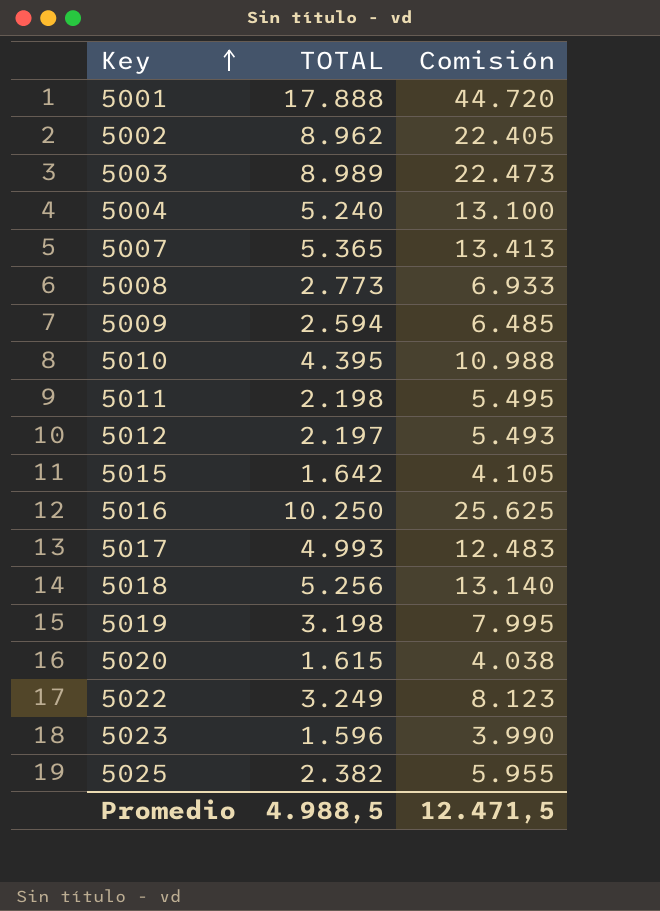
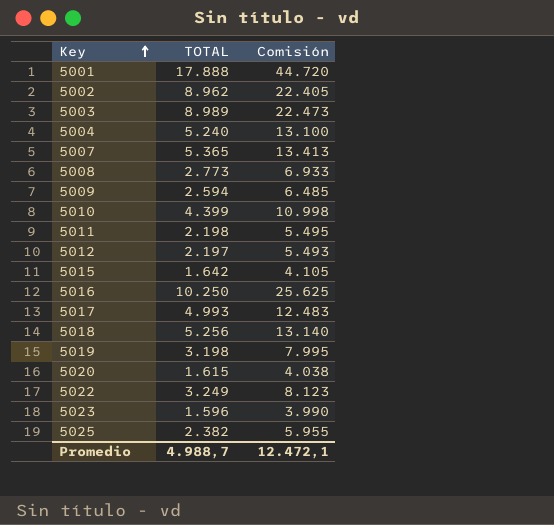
5010 | TOTAL: 4.395 -> 4.399
5010 | Comisión: 10.988 -> 10.998
Promedio | TOTAL: 4.988,5 -> 4.988,7
Promedio | Comisión: 12.471,5 -> 12.472,1

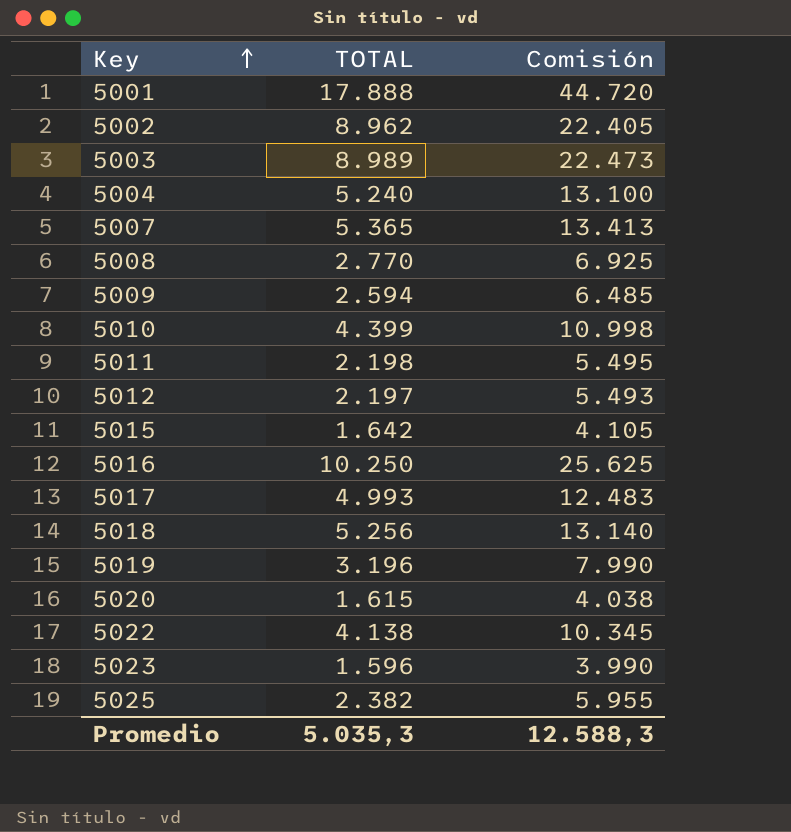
5008 | TOTAL: 2.773 -> 2.770
5008 | Comisión: 6.933 -> 6.925
5019 | TOTAL: 3.198 -> 3.196
5019 | Comisión: 7.995 -> 7.990
5022 | TOTAL: 3.249 -> 4.138
5022 | Comisión: 8.123 -> 10.345
Promedio | TOTAL: 4.988,7 -> 5.035,3
Promedio | Comisión: 12.472,1 -> 12.588,3

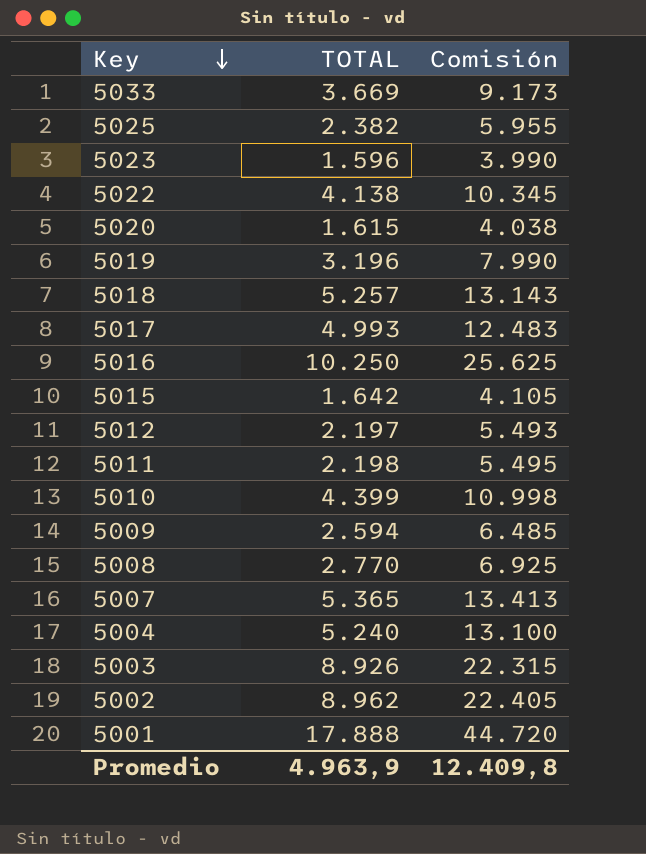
row order: Key ascending -> Key descending
row 5033: none -> 3.669 | 9.173
5018 | TOTAL: 5.256 -> 5.257
5018 | Comisión: 13.140 -> 13.143
5003 | TOTAL: 8.989 -> 8.926
5003 | Comisión: 22.473 -> 22.315
Promedio | TOTAL: 5.035,3 -> 4.963,9
Promedio | Comisión: 12.588,3 -> 12.409,8

